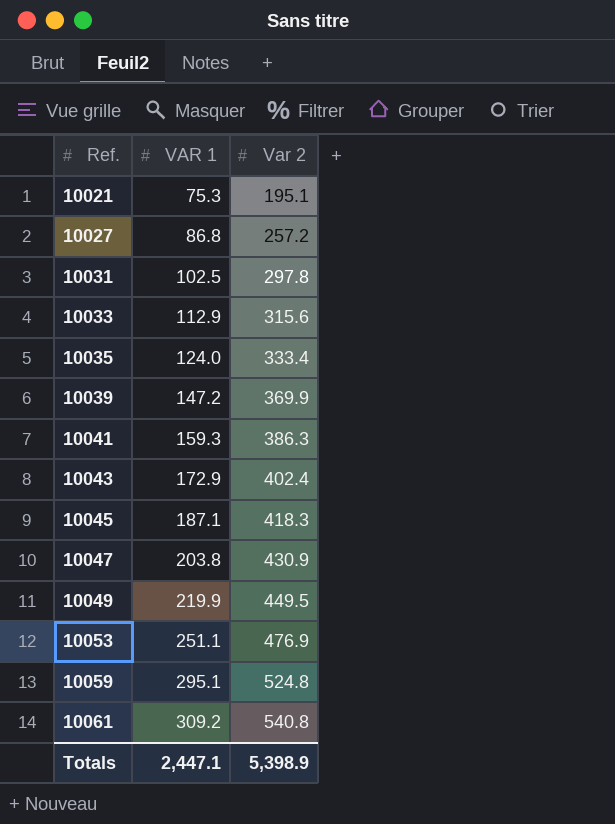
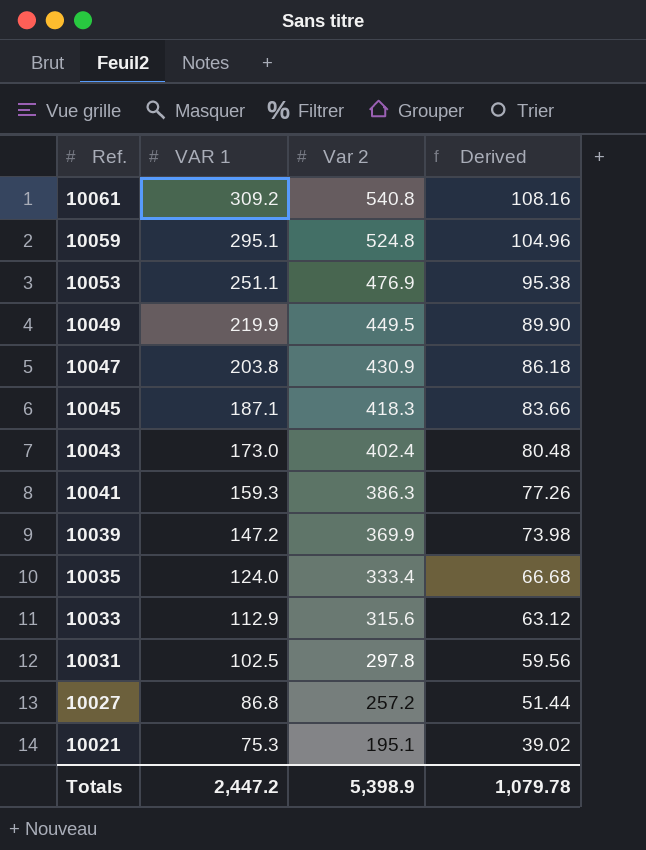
row order: Ref. ascending -> Ref. descending
column Derived | formula: none -> [Var 2] * 0.2
10043 | VAR 1: 172.9 -> 173.0
Totals | VAR 1: 2,447.1 -> 2,447.2

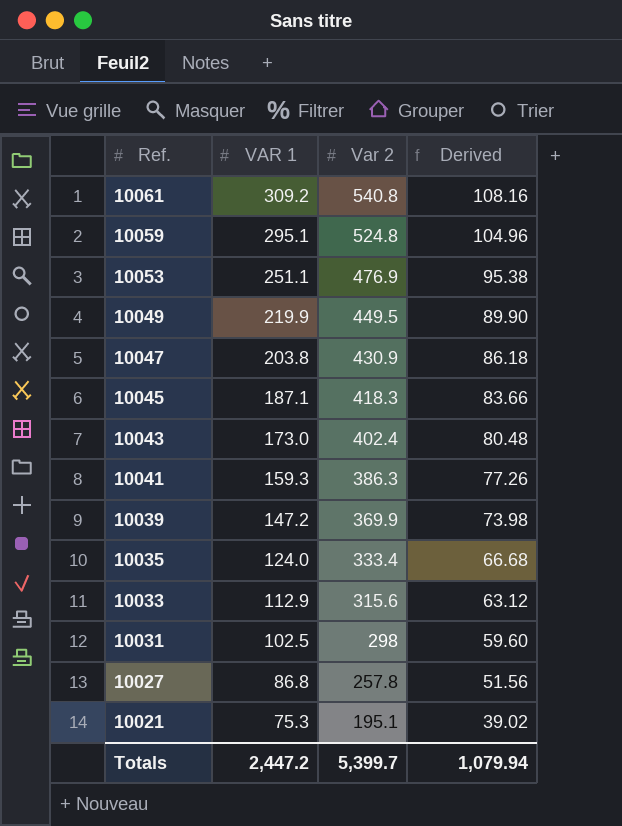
10031 | Var 2: 297.8 -> 298
10031 | Derived: 59.56 -> 59.60
10027 | Var 2: 257.2 -> 257.8
10027 | Derived: 51.44 -> 51.56
Totals | Var 2: 5,398.9 -> 5,399.7
Totals | Derived: 1,079.78 -> 1,079.94

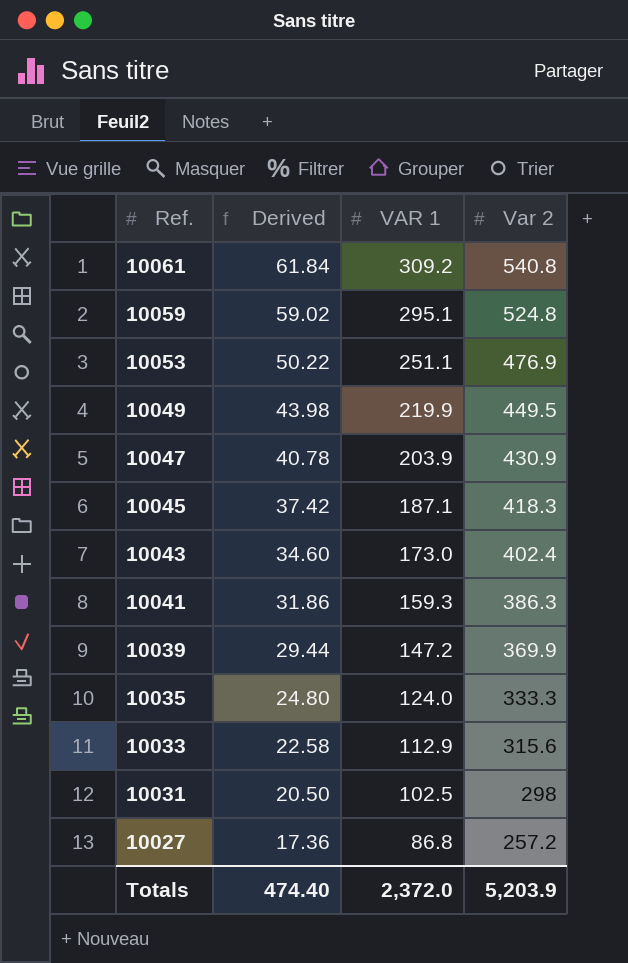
column Derived | formula: [Var 2] * 0.2 -> [VAR 1] * 0.2
column Derived | position: 4 -> 2
row 10021: 75.3 | 195.1 | 39.02 -> none
10047 | VAR 1: 203.8 -> 203.9
10035 | Var 2: 333.4 -> 333.3
10027 | Var 2: 257.8 -> 257.2
Totals | Derived: 1,079.94 -> 474.40
Totals | VAR 1: 2,447.2 -> 2,372.0
Totals | Var 2: 5,399.7 -> 5,203.9

